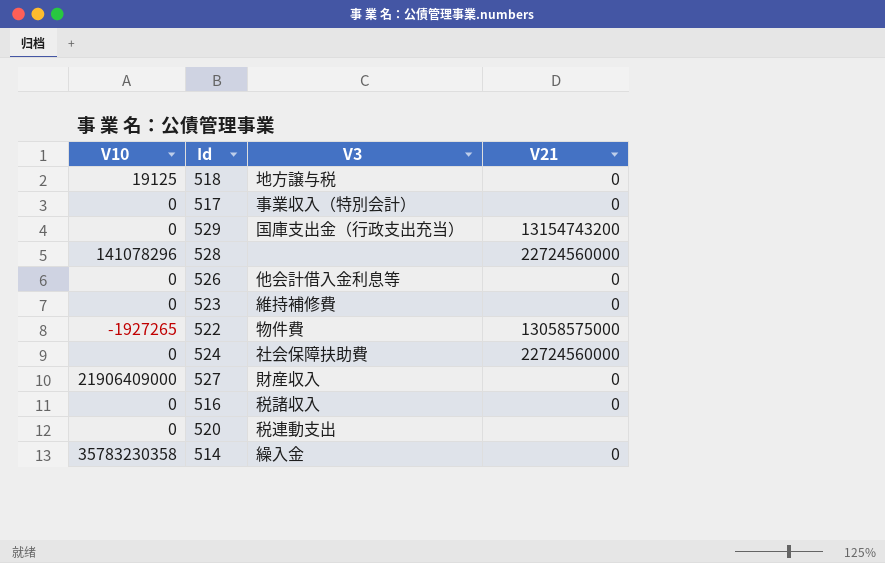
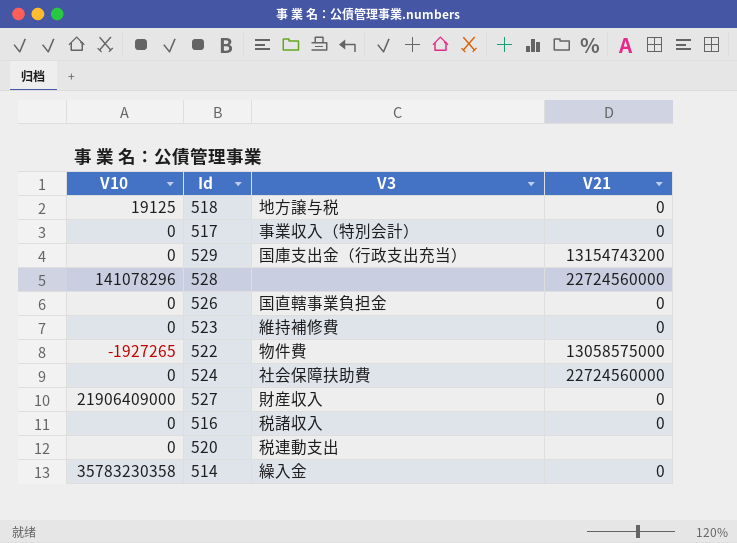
526 | V3: 他会計借入金利息等 -> 国直轄事業負担金

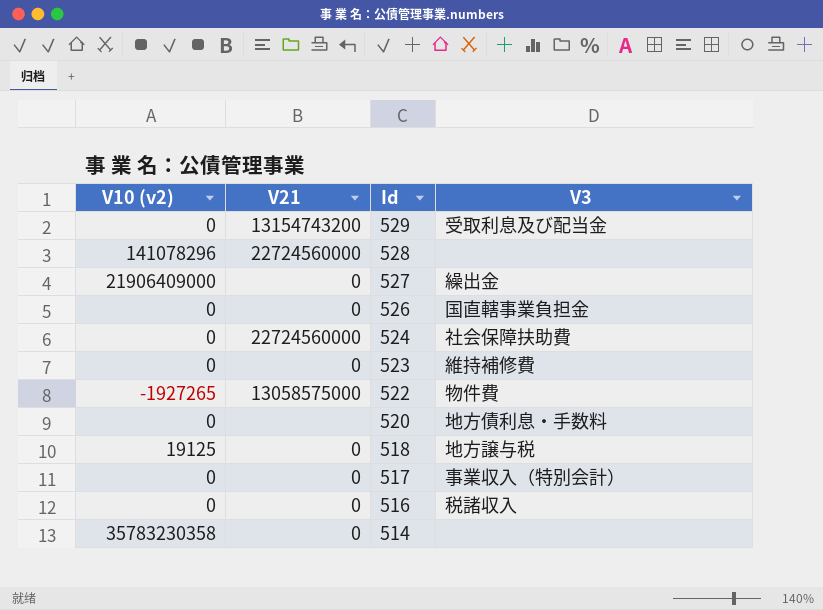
row order: none -> Id descending
column name: V10 -> V10 (v2)
column V21 | position: 4 -> 2
529 | V3: 国庫支出金（行政支出充当） -> 受取利息及び配当金
527 | V3: 財産収入 -> 繰出金
520 | V3: 税連動支出 -> 地方債利息・手数料
514 | V3: 繰入金 -> none

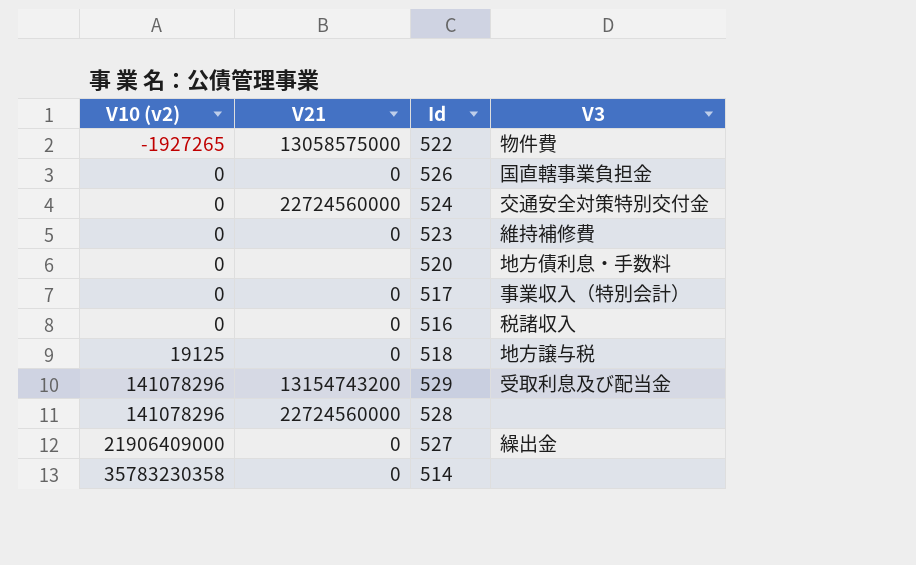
row order: Id descending -> V10 (v2) ascending
524 | V3: 社会保障扶助費 -> 交通安全対策特別交付金
529 | V10 (v2): 0 -> 141078296

